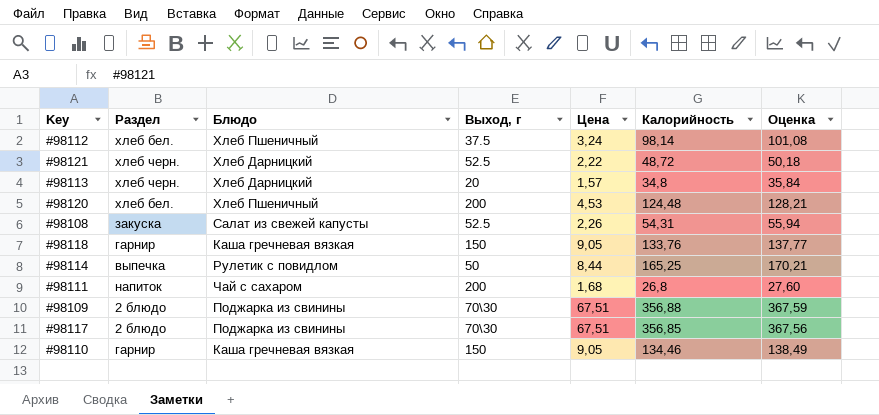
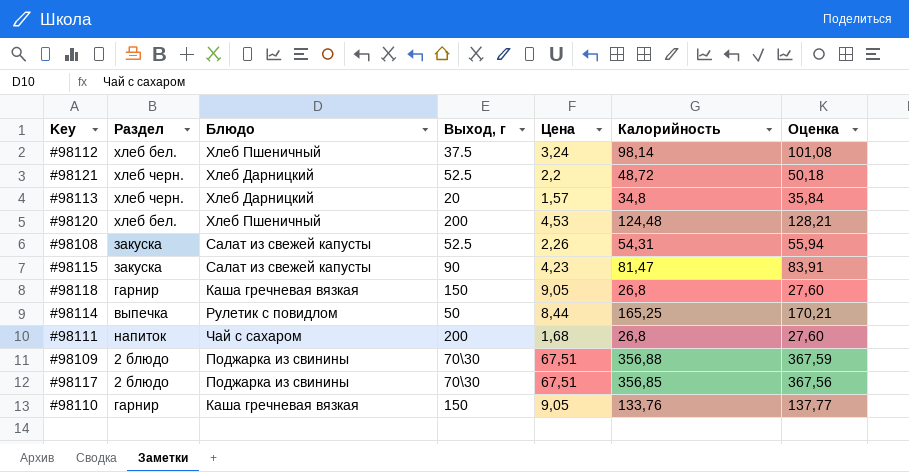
#98121 | Цена: 2,22 -> 2,2
row #98115: none -> закуска | Салат из свежей капусты | 90 | 4,23 | 81,47 | 83,91
#98118 | Калорийность: 133,76 -> 26,8
#98118 | Оценка: 137,77 -> 27,60
#98110 | Калорийность: 134,46 -> 133,76
#98110 | Оценка: 138,49 -> 137,77

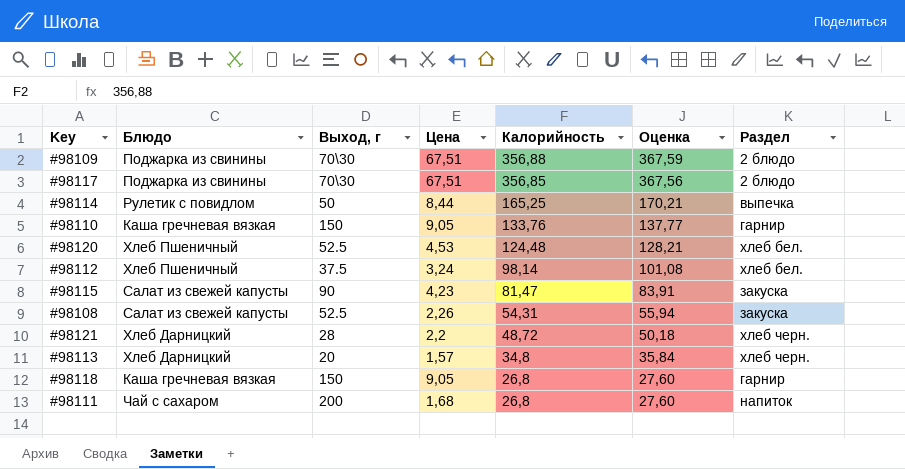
row order: none -> Калорийность descending
column Раздел | position: 2 -> 7
#98120 | Выход, г: 200 -> 52.5
#98121 | Выход, г: 52.5 -> 28

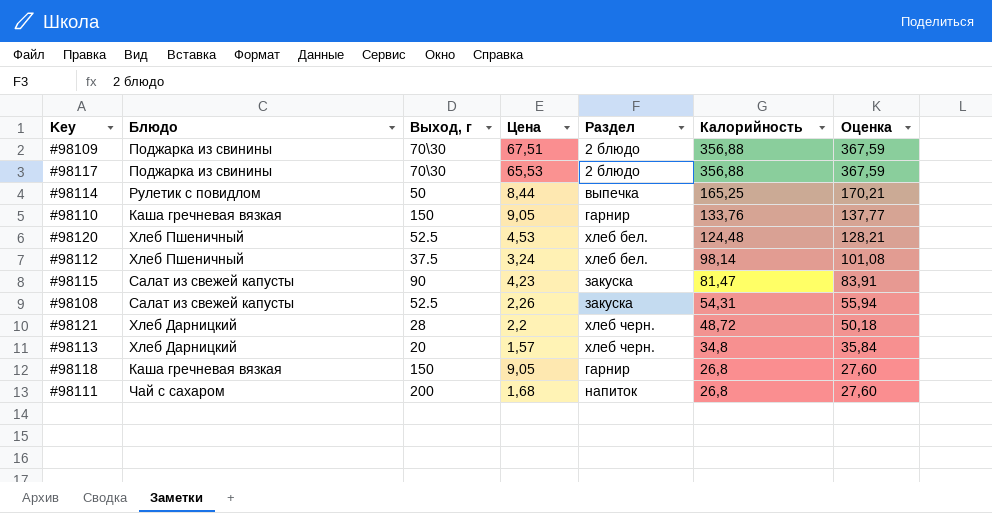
column Раздел | position: 7 -> 5
#98117 | Цена: 67,51 -> 65,53
#98117 | Калорийность: 356,85 -> 356,88
#98117 | Оценка: 367,56 -> 367,59

